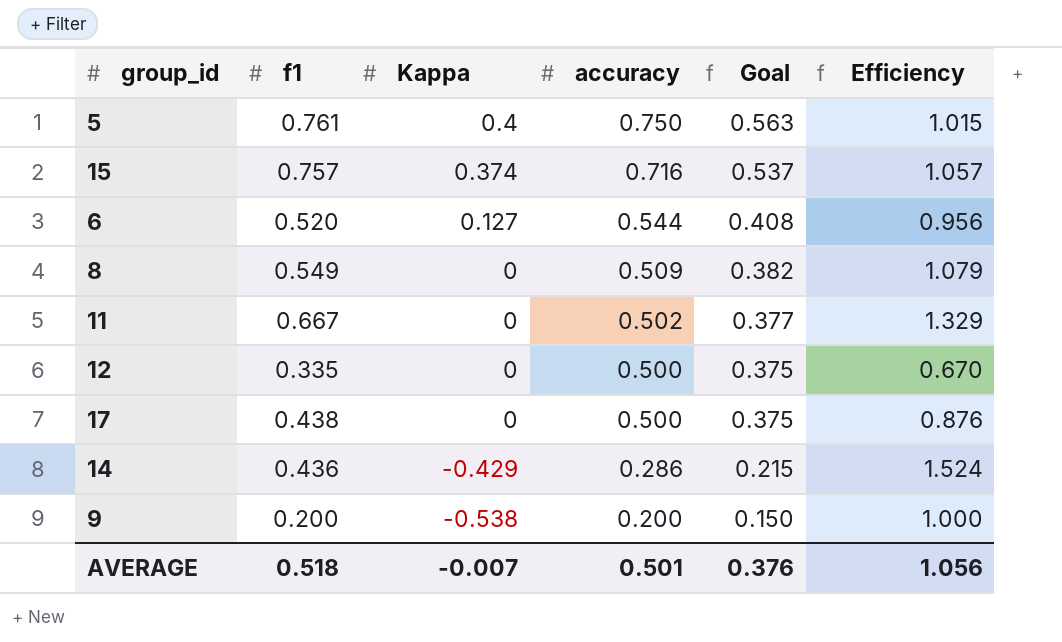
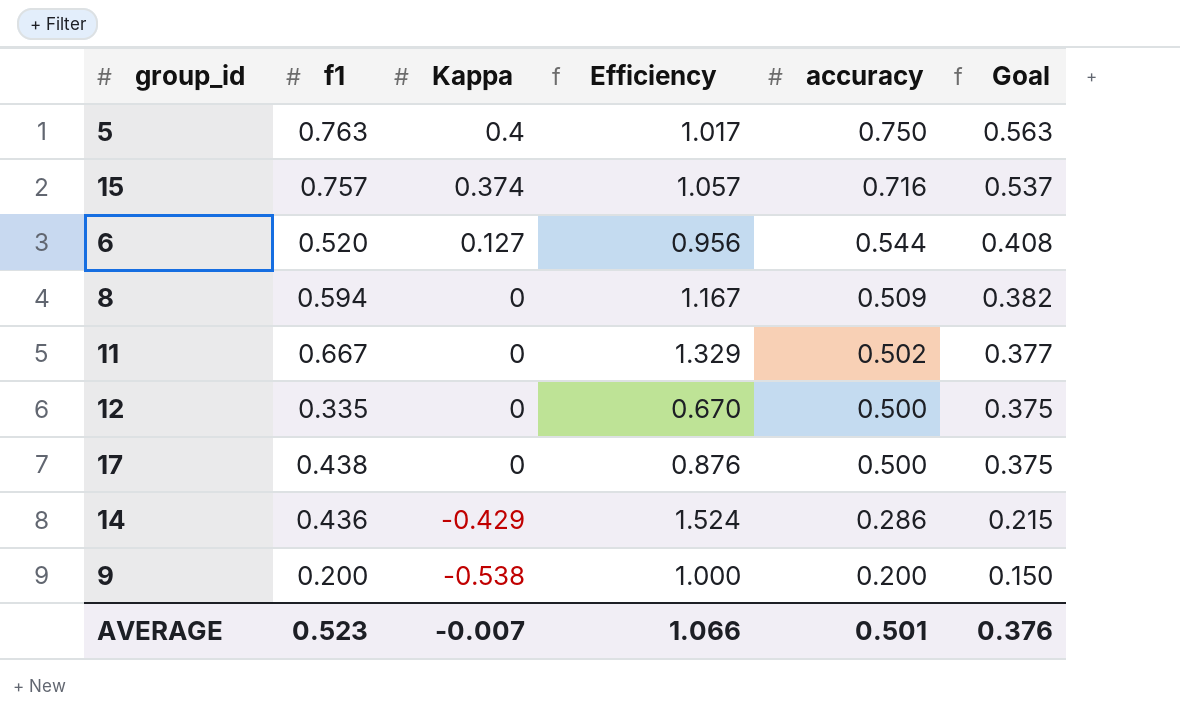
column Efficiency | position: 6 -> 4
5 | f1: 0.761 -> 0.763
5 | Efficiency: 1.015 -> 1.017
8 | f1: 0.549 -> 0.594
8 | Efficiency: 1.079 -> 1.167
AVERAGE | f1: 0.518 -> 0.523
AVERAGE | Efficiency: 1.056 -> 1.066

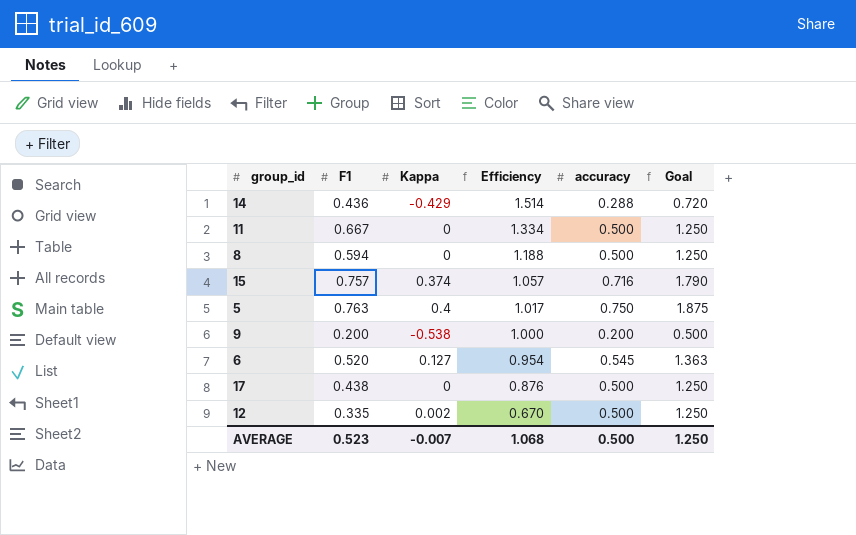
row order: Kappa descending -> Efficiency descending
column name: f1 -> F1
column Goal | formula: [accuracy] * 0.75 -> [accuracy] * 2.5
14 | Efficiency: 1.524 -> 1.514
14 | accuracy: 0.286 -> 0.288
11 | Efficiency: 1.329 -> 1.334
11 | accuracy: 0.502 -> 0.500
8 | Efficiency: 1.167 -> 1.188
8 | accuracy: 0.509 -> 0.500
6 | Efficiency: 0.956 -> 0.954
6 | accuracy: 0.544 -> 0.545
12 | Kappa: 0 -> 0.002
AVERAGE | Efficiency: 1.066 -> 1.068
AVERAGE | accuracy: 0.501 -> 0.500
AVERAGE | Goal: 0.376 -> 1.250

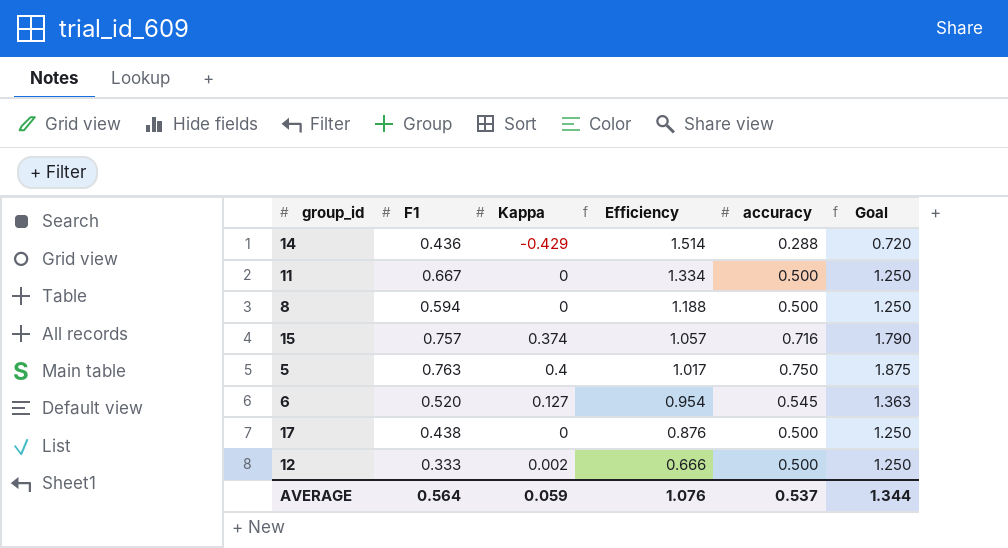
row 9: 0.200 | -0.538 | 1.000 | 0.200 | 0.500 -> none
12 | F1: 0.335 -> 0.333
12 | Efficiency: 0.670 -> 0.666
AVERAGE | F1: 0.523 -> 0.564
AVERAGE | Kappa: -0.007 -> 0.059
AVERAGE | Efficiency: 1.068 -> 1.076
AVERAGE | accuracy: 0.500 -> 0.537
AVERAGE | Goal: 1.250 -> 1.344

